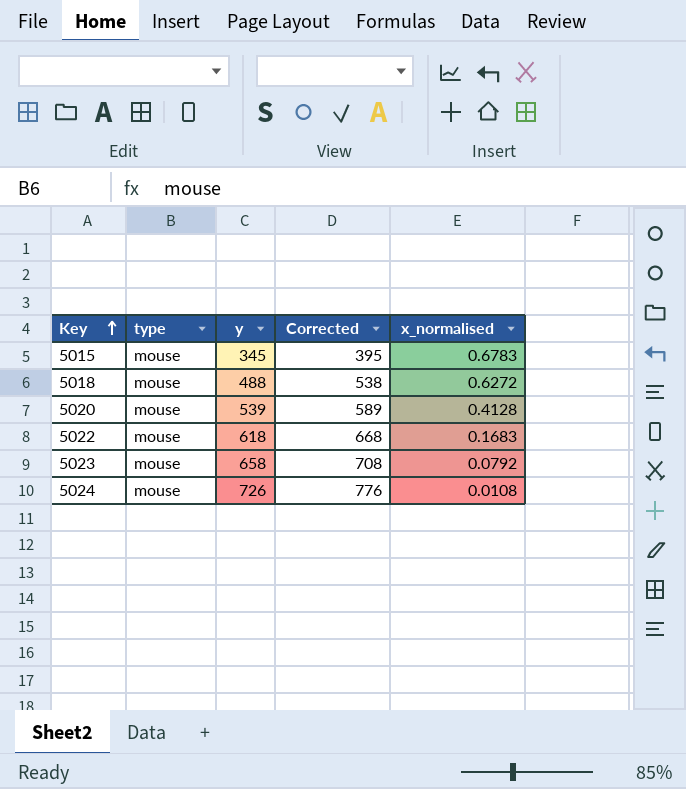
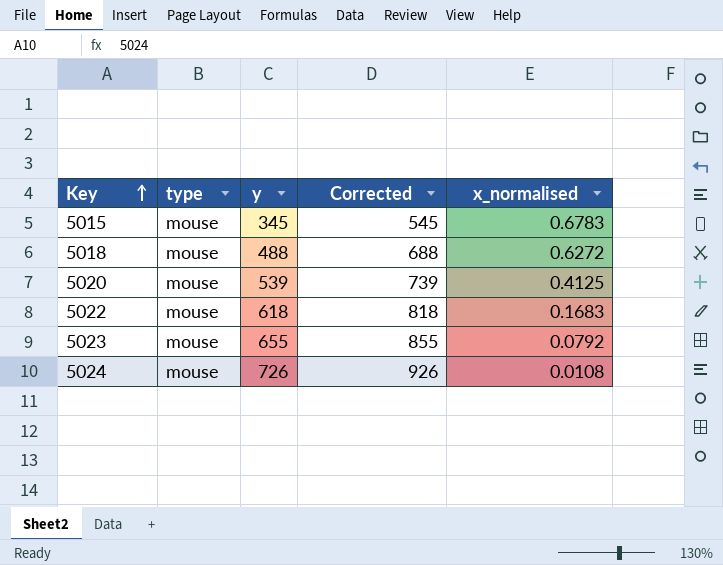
column Corrected | formula: [y] + 50 -> [y] + 200
5020 | x_normalised: 0.4128 -> 0.4125
5023 | y: 658 -> 655

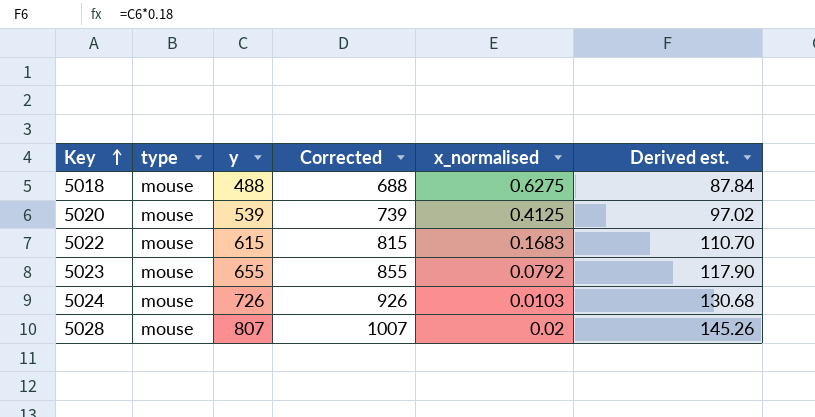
column Derived est. | formula: none -> [y] * 0.18
row 5015: mouse | 345 | 545 | 0.6783 -> none
5018 | x_normalised: 0.6272 -> 0.6275
5022 | y: 618 -> 615
5022 | Corrected: 818 -> 815
5024 | x_normalised: 0.0108 -> 0.0103
row 5028: none -> mouse | 807 | 1007 | 0.02 | 145.26

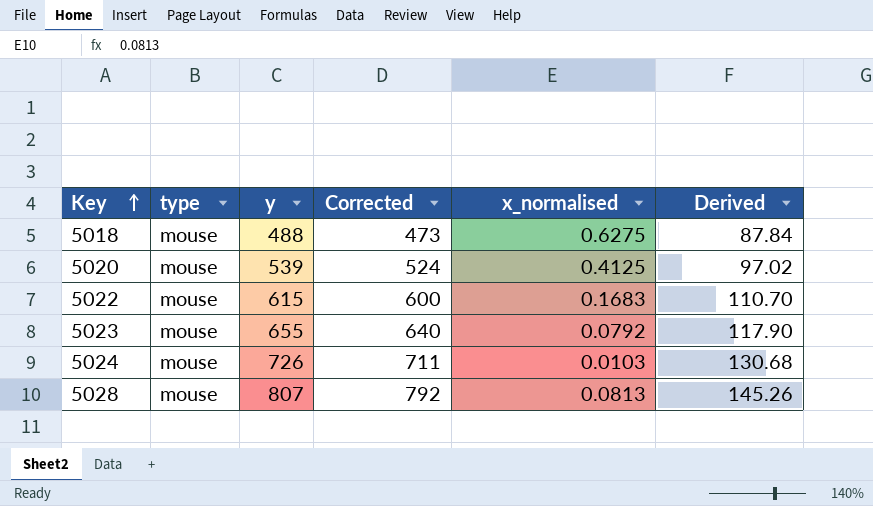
column Corrected | formula: [y] + 200 -> [y] - 15
column name: Derived est. -> Derived
5028 | x_normalised: 0.02 -> 0.0813

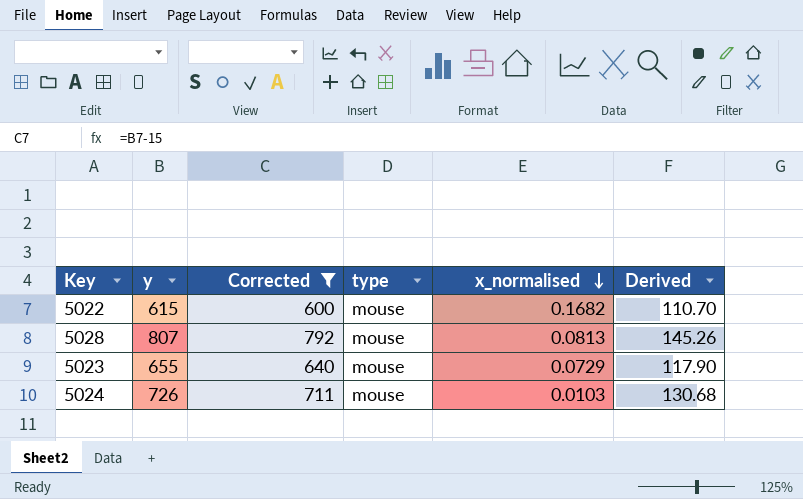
filter: none -> Corrected >= 600
row order: Key ascending -> x_normalised descending
column type | position: 2 -> 4
5022 | x_normalised: 0.1683 -> 0.1682
5023 | x_normalised: 0.0792 -> 0.0729

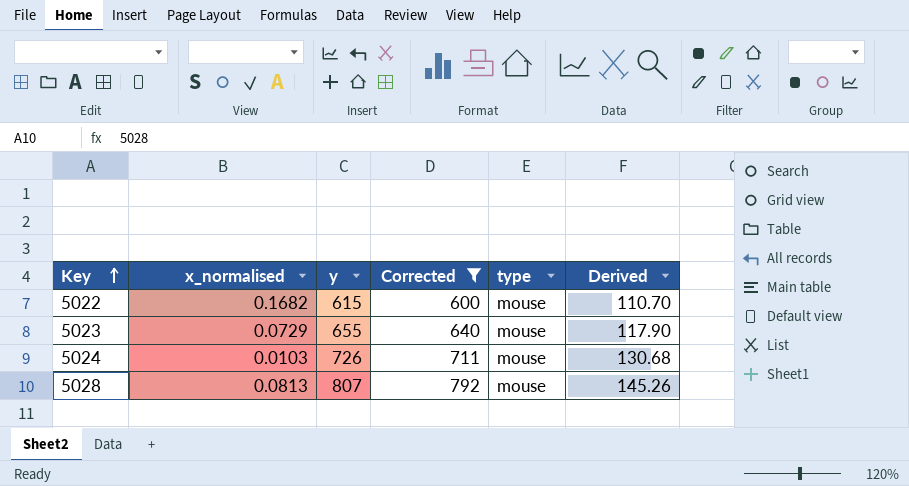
row order: x_normalised descending -> Key ascending
column x_normalised | position: 5 -> 2

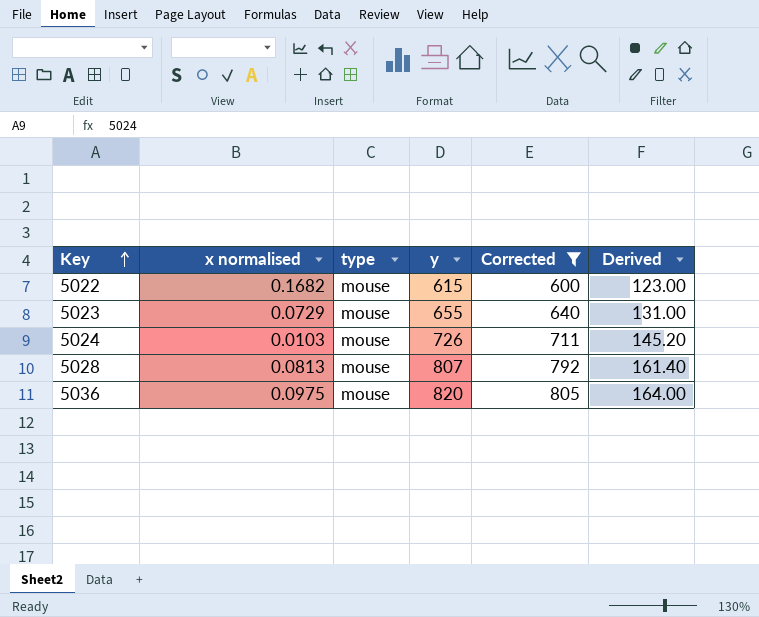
column name: x_normalised -> x normalised
column type | position: 5 -> 3
column Derived | formula: [y] * 0.18 -> [y] * 0.2
row 5036: none -> 0.0975 | mouse | 820 | 805 | 164.00

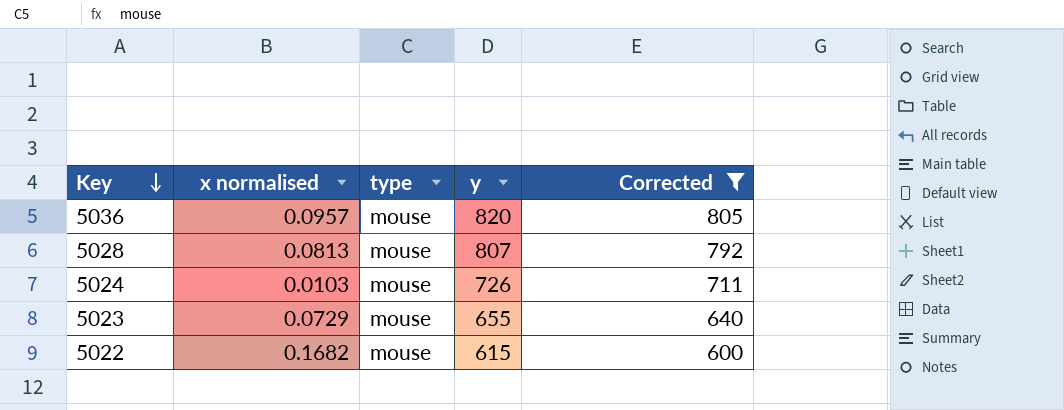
row order: Key ascending -> Key descending
column Derived | formula: [y] * 0.2 -> none
5036 | x normalised: 0.0975 -> 0.0957

